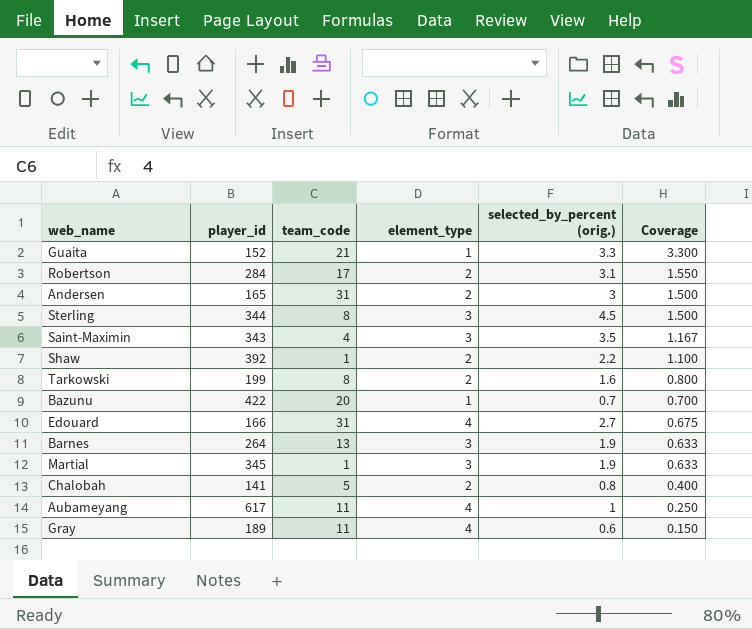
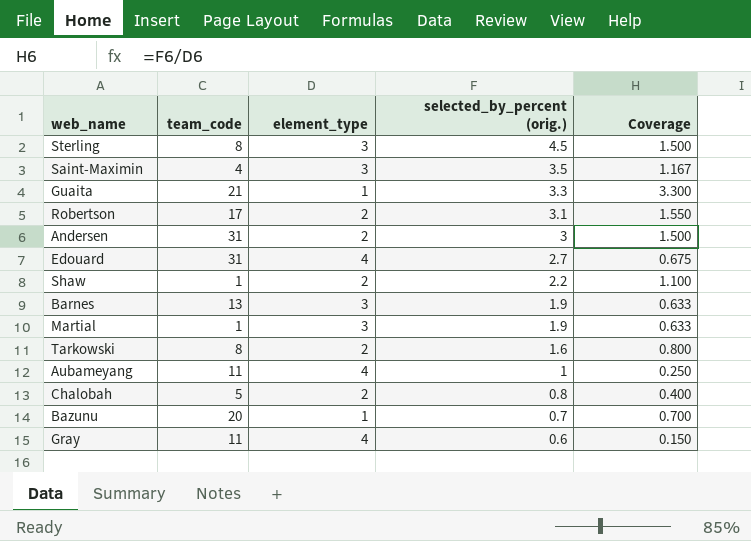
row order: Coverage descending -> selected_by_percent (orig.) descending
column player_id | position: 2 -> none

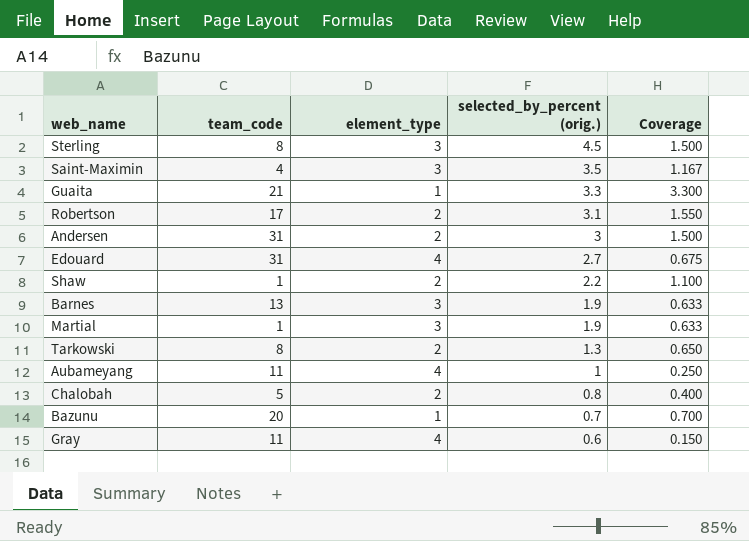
Tarkowski | selected_by_percent (orig.): 1.6 -> 1.3
Tarkowski | Coverage: 0.800 -> 0.650

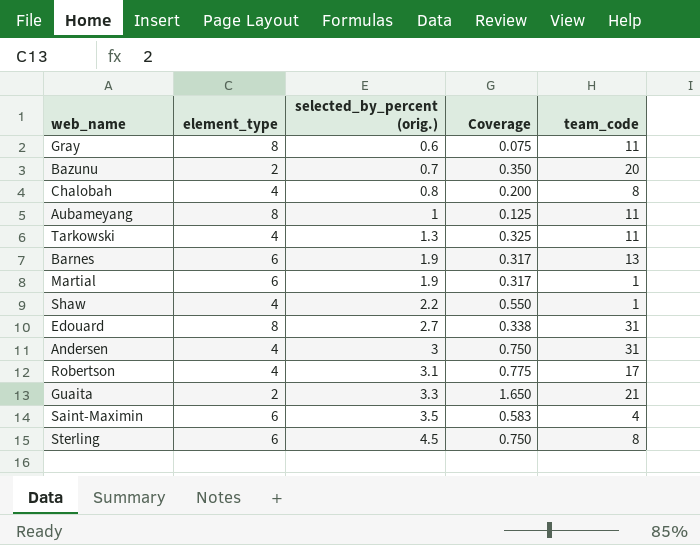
row order: selected_by_percent (orig.) descending -> selected_by_percent (orig.) ascending
column team_code | position: 2 -> 5
Gray | element_type: 4 -> 8
Gray | Coverage: 0.150 -> 0.075
Bazunu | element_type: 1 -> 2
Bazunu | Coverage: 0.700 -> 0.350
Chalobah | element_type: 2 -> 4
Chalobah | Coverage: 0.400 -> 0.200
Chalobah | team_code: 5 -> 8
Aubameyang | element_type: 4 -> 8
Aubameyang | Coverage: 0.250 -> 0.125
Tarkowski | element_type: 2 -> 4
Tarkowski | Coverage: 0.650 -> 0.325
Tarkowski | team_code: 8 -> 11
Barnes | element_type: 3 -> 6
Barnes | Coverage: 0.633 -> 0.317
Martial | element_type: 3 -> 6
Martial | Coverage: 0.633 -> 0.317
Shaw | element_type: 2 -> 4
Shaw | Coverage: 1.100 -> 0.550
Edouard | element_type: 4 -> 8
Edouard | Coverage: 0.675 -> 0.338
Andersen | element_type: 2 -> 4
Andersen | Coverage: 1.500 -> 0.750
Robertson | element_type: 2 -> 4
Robertson | Coverage: 1.550 -> 0.775
Guaita | element_type: 1 -> 2
Guaita | Coverage: 3.300 -> 1.650
Saint-Maximin | element_type: 3 -> 6
Saint-Maximin | Coverage: 1.167 -> 0.583
Sterling | element_type: 3 -> 6
Sterling | Coverage: 1.500 -> 0.750

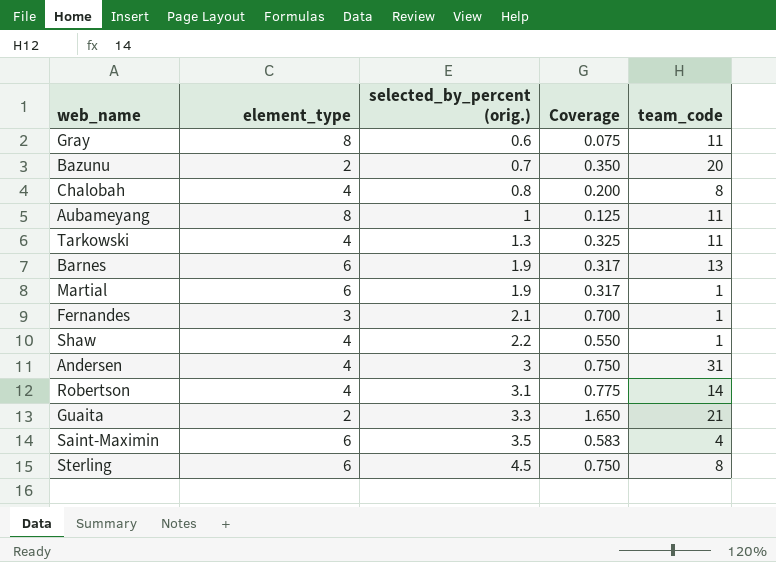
row Edouard: 8 | 2.7 | 0.338 | 31 -> none
row Fernandes: none -> 3 | 2.1 | 0.700 | 1
Robertson | team_code: 17 -> 14

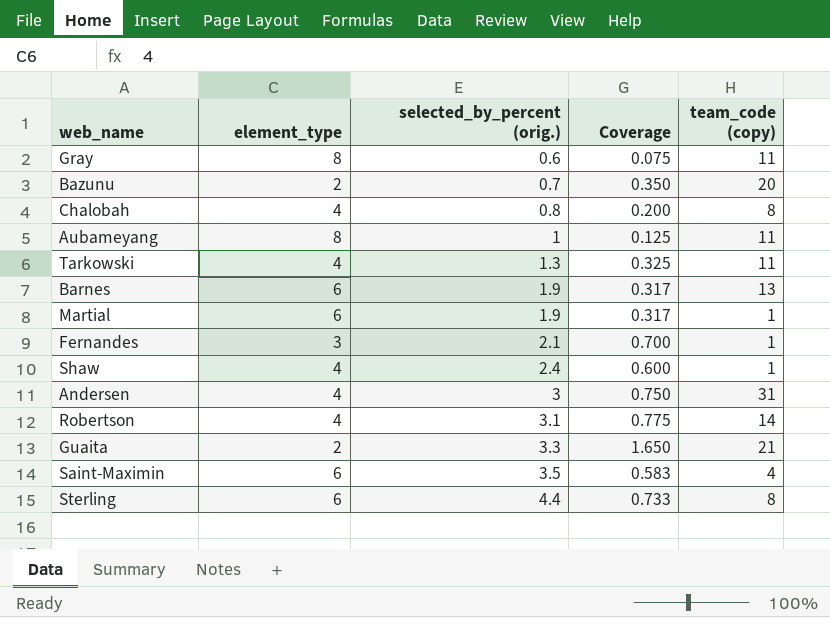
column name: team_code -> team_code (copy)
Shaw | selected_by_percent (orig.): 2.2 -> 2.4
Shaw | Coverage: 0.550 -> 0.600
Sterling | selected_by_percent (orig.): 4.5 -> 4.4
Sterling | Coverage: 0.750 -> 0.733

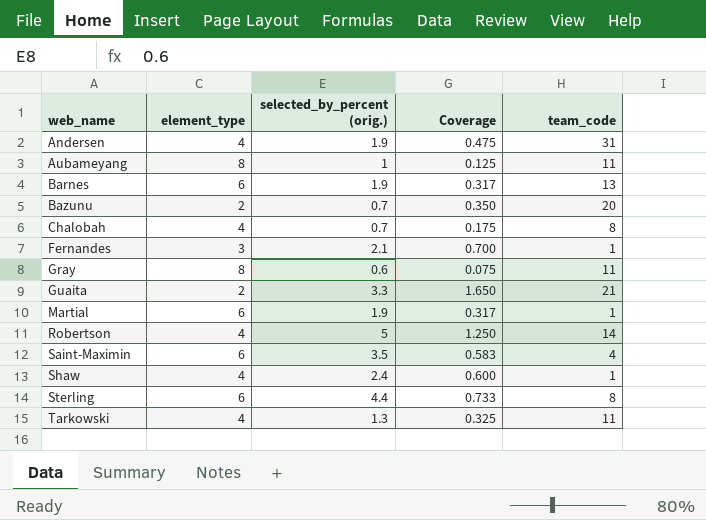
row order: selected_by_percent (orig.) ascending -> web_name ascending
column name: team_code (copy) -> team_code
Andersen | selected_by_percent (orig.): 3 -> 1.9
Andersen | Coverage: 0.750 -> 0.475
Chalobah | selected_by_percent (orig.): 0.8 -> 0.7
Chalobah | Coverage: 0.200 -> 0.175
Robertson | selected_by_percent (orig.): 3.1 -> 5
Robertson | Coverage: 0.775 -> 1.250

